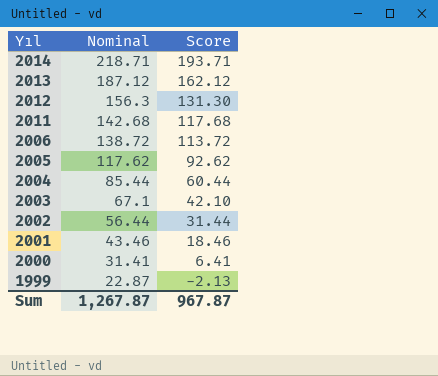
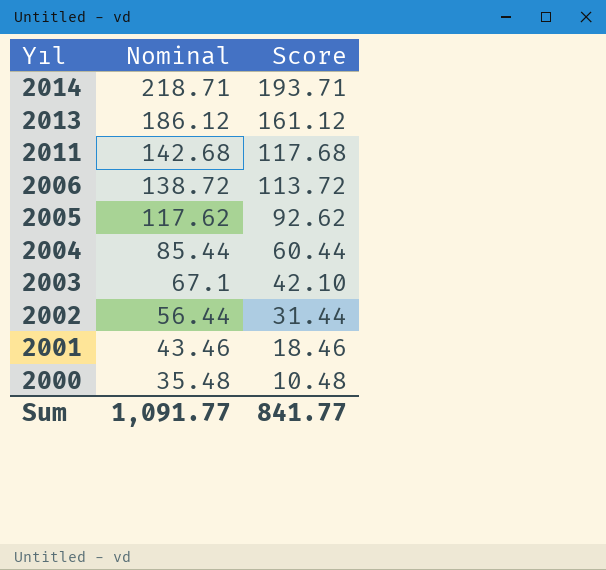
row 2012: 156.3 | 131.30 -> none
row 1999: 22.87 | -2.13 -> none
2013 | Nominal: 187.12 -> 186.12
2013 | Score: 162.12 -> 161.12
2000 | Nominal: 31.41 -> 35.48
2000 | Score: 6.41 -> 10.48
Sum | Nominal: 1,267.87 -> 1,091.77
Sum | Score: 967.87 -> 841.77

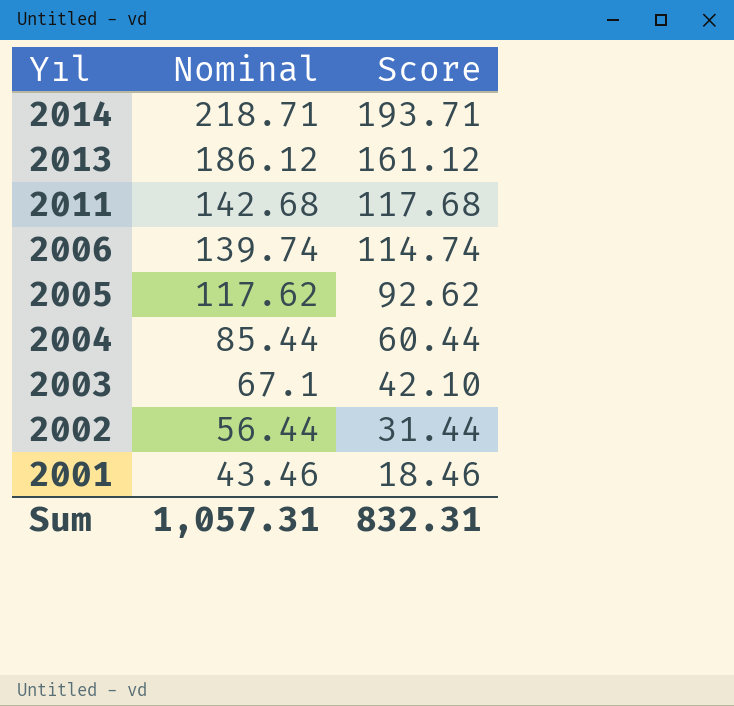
row 2000: 35.48 | 10.48 -> none
2006 | Nominal: 138.72 -> 139.74
2006 | Score: 113.72 -> 114.74
Sum | Nominal: 1,091.77 -> 1,057.31
Sum | Score: 841.77 -> 832.31

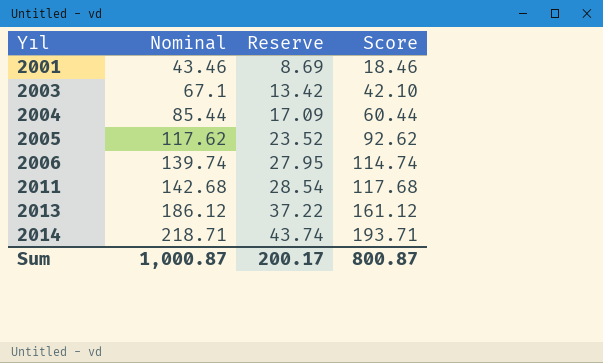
row order: Yıl descending -> Yıl ascending
column Reserve | formula: none -> [Nominal] * 0.2
row 2002: 56.44 | 31.44 -> none
Sum | Nominal: 1,057.31 -> 1,000.87
Sum | Score: 832.31 -> 800.87

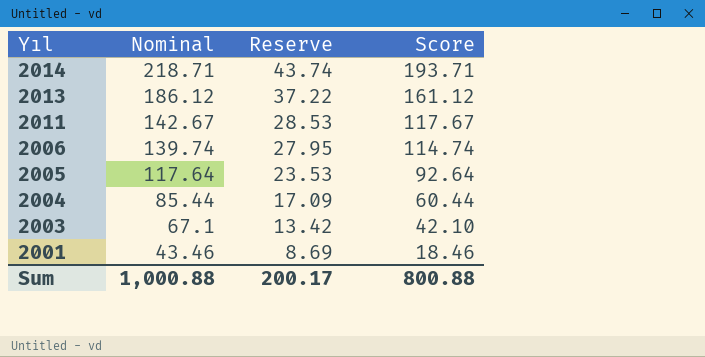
row order: Yıl ascending -> Yıl descending
2011 | Nominal: 142.68 -> 142.67
2011 | Reserve: 28.54 -> 28.53
2011 | Score: 117.68 -> 117.67
2005 | Nominal: 117.62 -> 117.64
2005 | Reserve: 23.52 -> 23.53
2005 | Score: 92.62 -> 92.64
Sum | Nominal: 1,000.87 -> 1,000.88
Sum | Score: 800.87 -> 800.88

